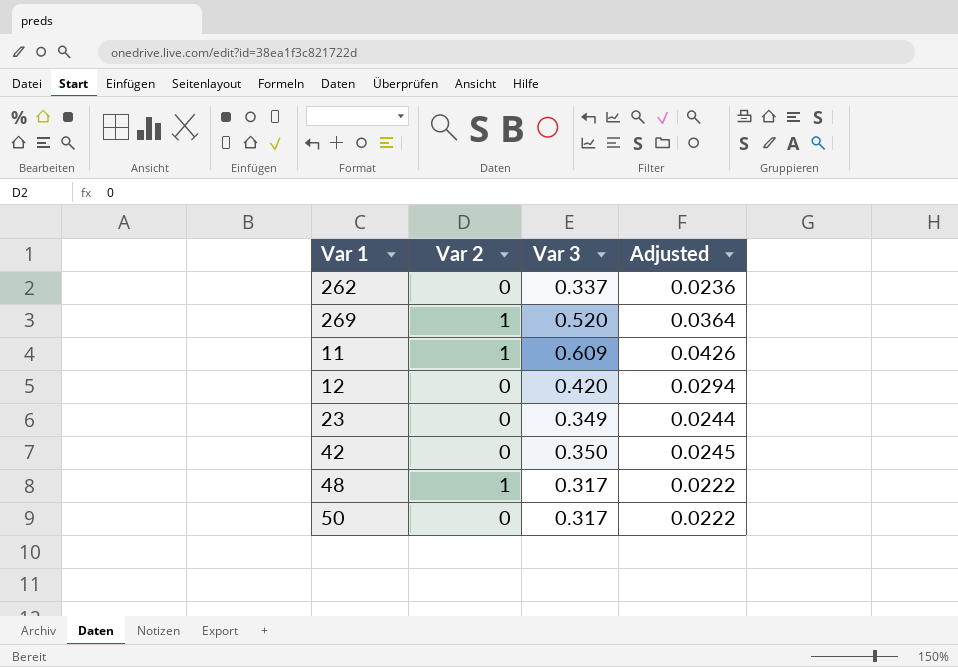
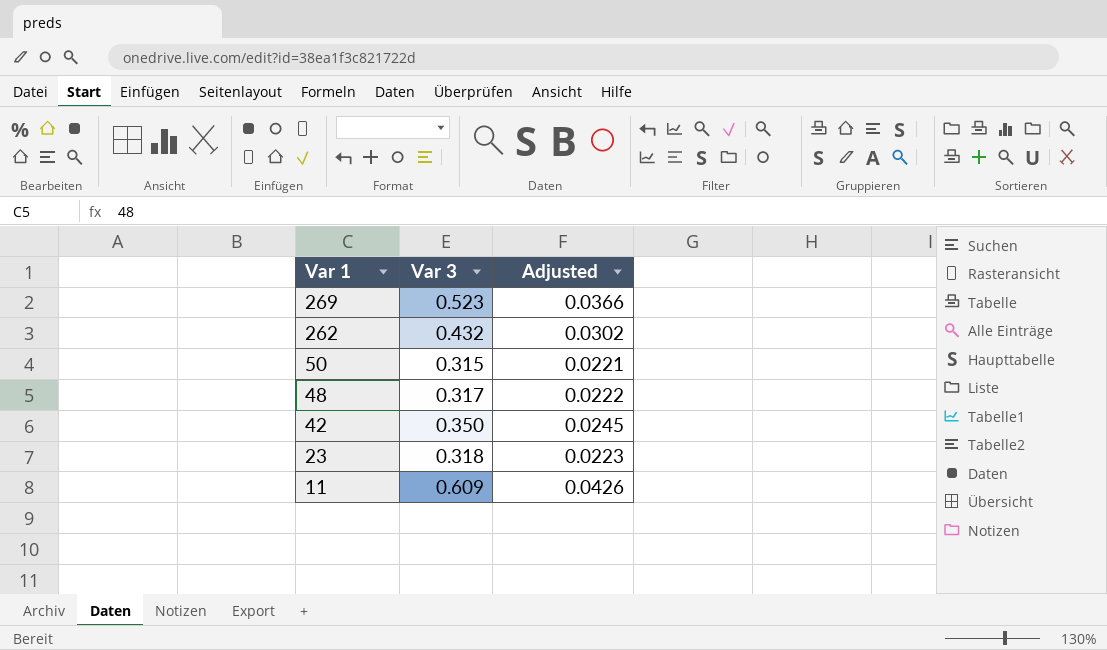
row order: none -> Var 1 descending
column Var 2 | position: 2 -> none
row 12: 0 | 0.420 | 0.0294 -> none
269 | Var 3: 0.520 -> 0.523
269 | Adjusted: 0.0364 -> 0.0366
262 | Var 3: 0.337 -> 0.432
262 | Adjusted: 0.0236 -> 0.0302
50 | Var 3: 0.317 -> 0.315
50 | Adjusted: 0.0222 -> 0.0221
23 | Var 3: 0.349 -> 0.318
23 | Adjusted: 0.0244 -> 0.0223

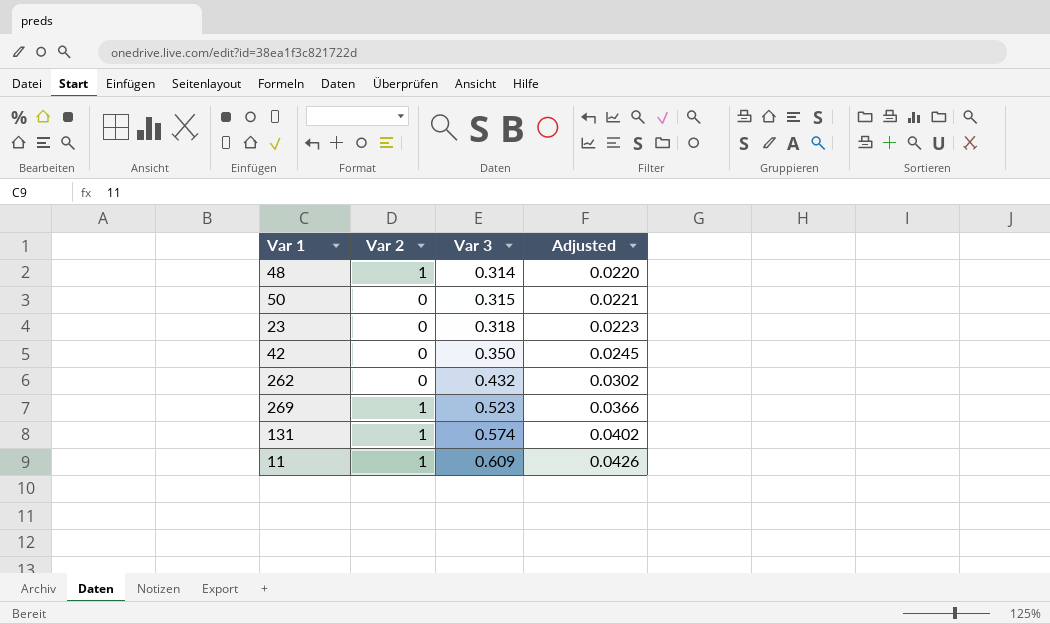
row order: Var 1 descending -> Var 3 ascending
column Var 2 | position: none -> 2
48 | Var 3: 0.317 -> 0.314
48 | Adjusted: 0.0222 -> 0.0220
row 131: none -> 1 | 0.574 | 0.0402

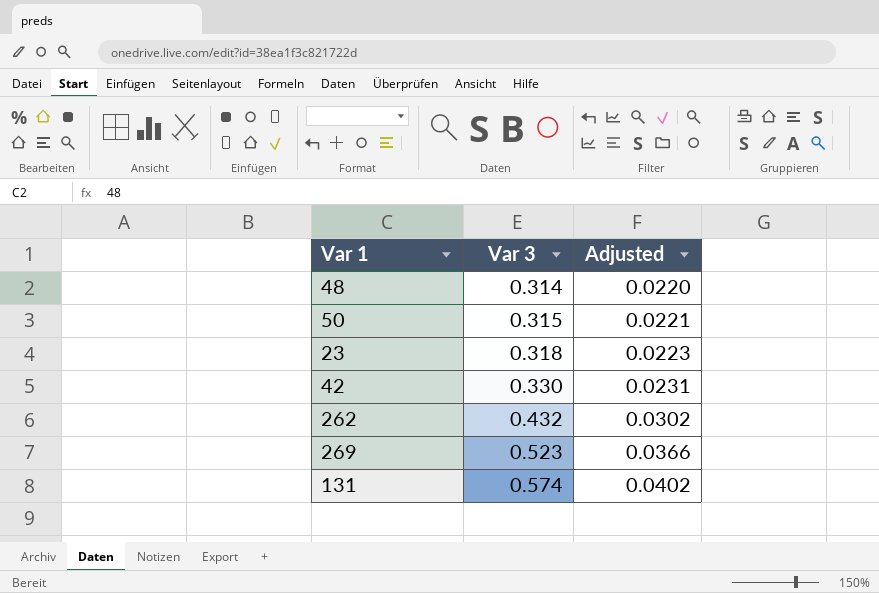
column Var 2 | position: 2 -> none
row 11: 1 | 0.609 | 0.0426 -> none
42 | Var 3: 0.350 -> 0.330
42 | Adjusted: 0.0245 -> 0.0231

